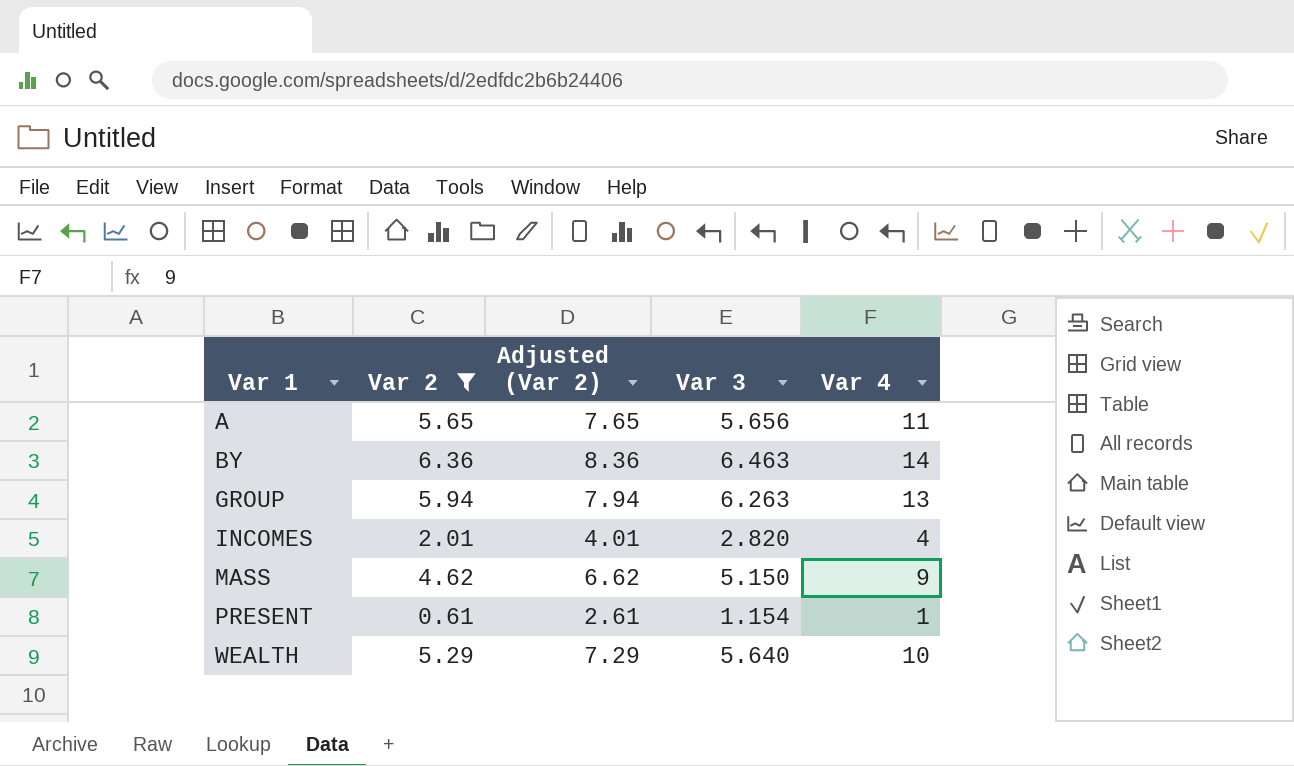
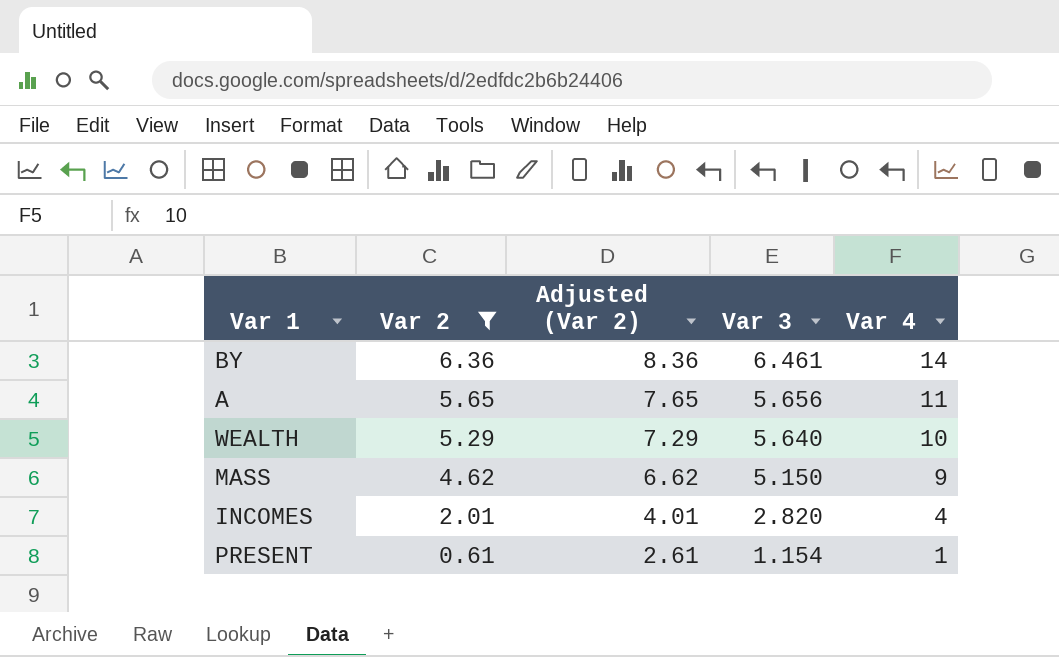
row order: Var 1 ascending -> Var 2 descending
row GROUP: 5.94 | 7.94 | 6.263 | 13 -> none
BY | Var 3: 6.463 -> 6.461

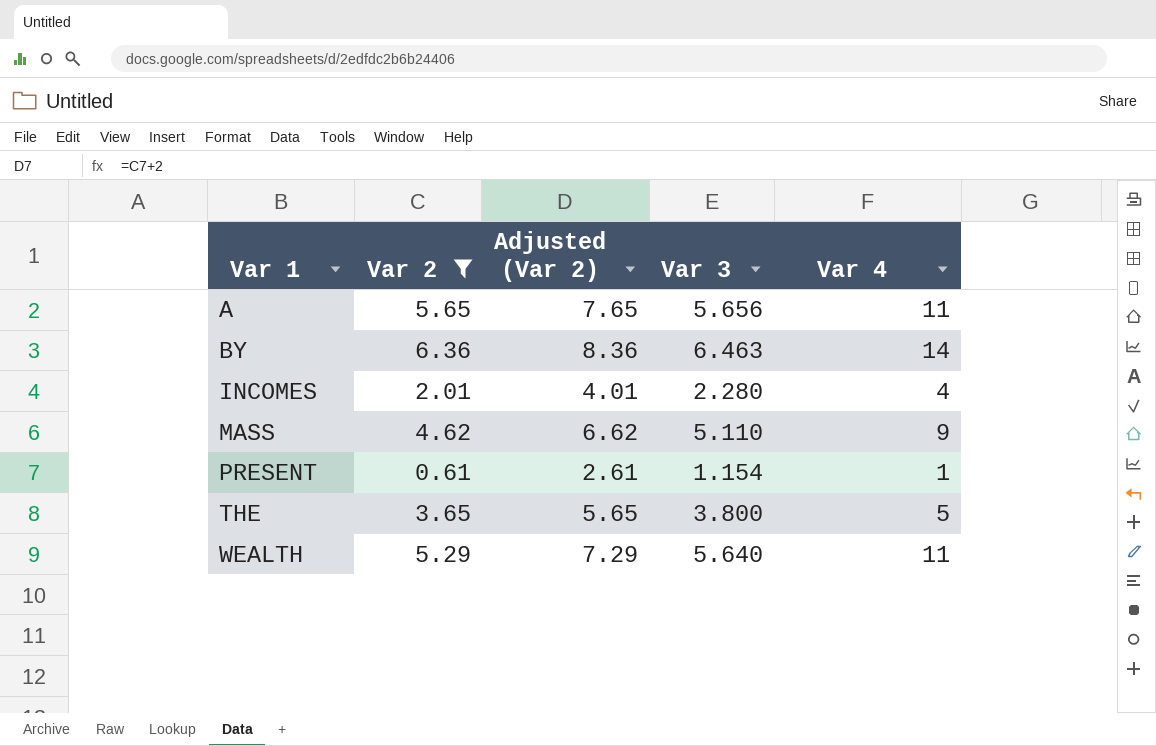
row order: Var 2 descending -> Var 1 ascending
BY | Var 3: 6.461 -> 6.463
INCOMES | Var 3: 2.820 -> 2.280
MASS | Var 3: 5.150 -> 5.110
row THE: none -> 3.65 | 5.65 | 3.800 | 5
WEALTH | Var 4: 10 -> 11

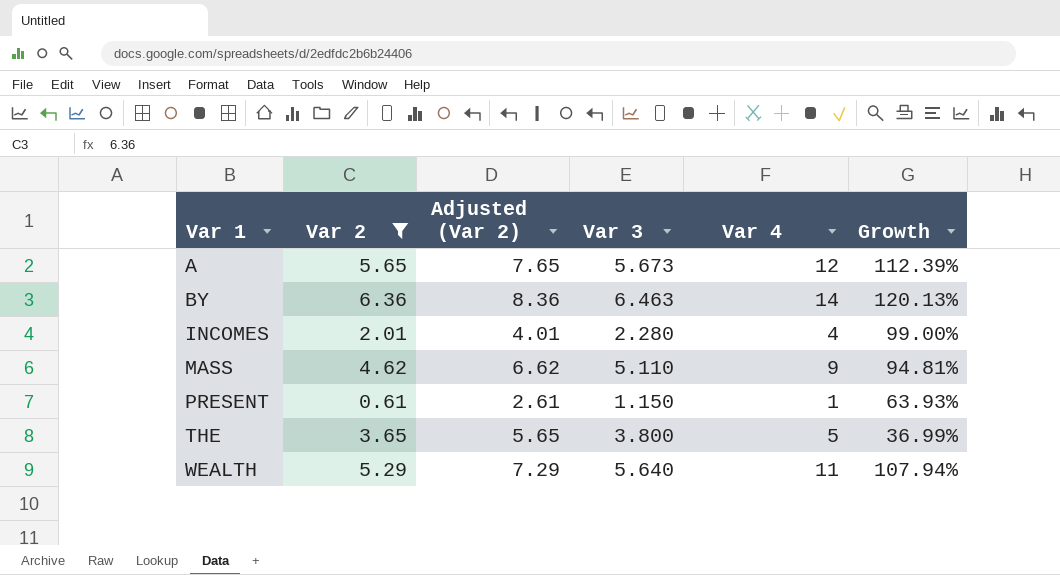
column Growth | formula: none -> ([Var 4] - [Var 2]) / [Var 2]
A | Var 3: 5.656 -> 5.673
A | Var 4: 11 -> 12
PRESENT | Var 3: 1.154 -> 1.150

